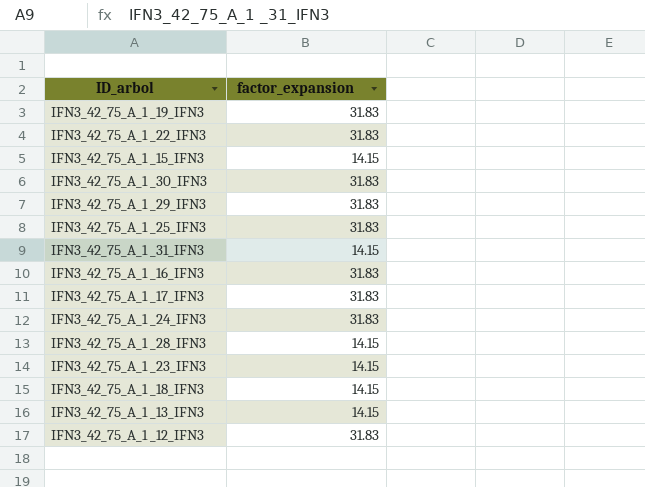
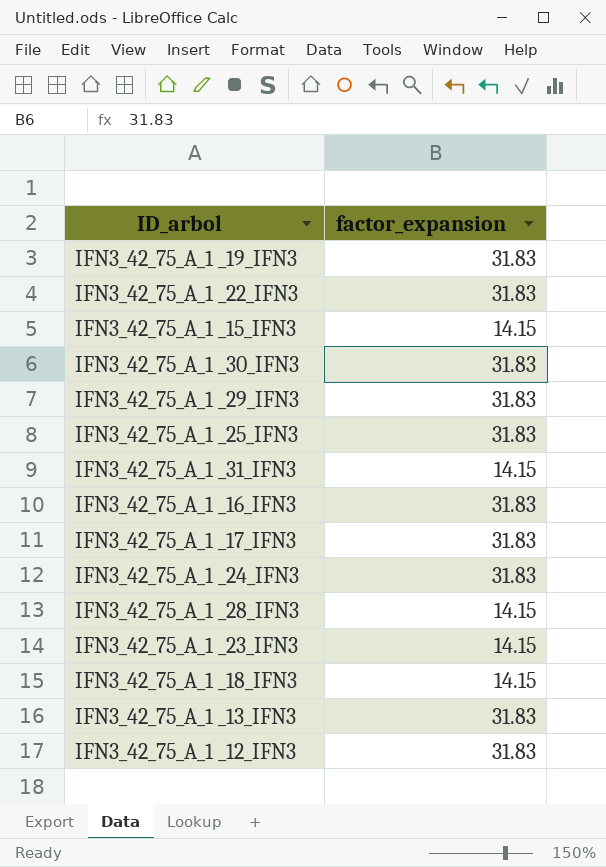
IFN3_42_75_A_1 _13_IFN3 | factor_expansion: 14.15 -> 31.83

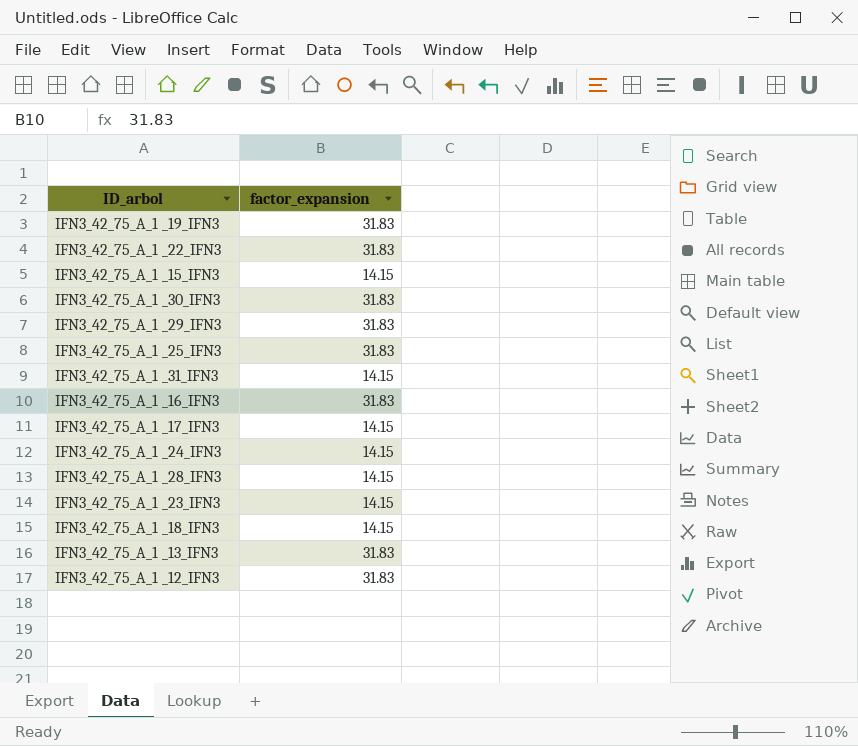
IFN3_42_75_A_1 _17_IFN3 | factor_expansion: 31.83 -> 14.15
IFN3_42_75_A_1 _24_IFN3 | factor_expansion: 31.83 -> 14.15

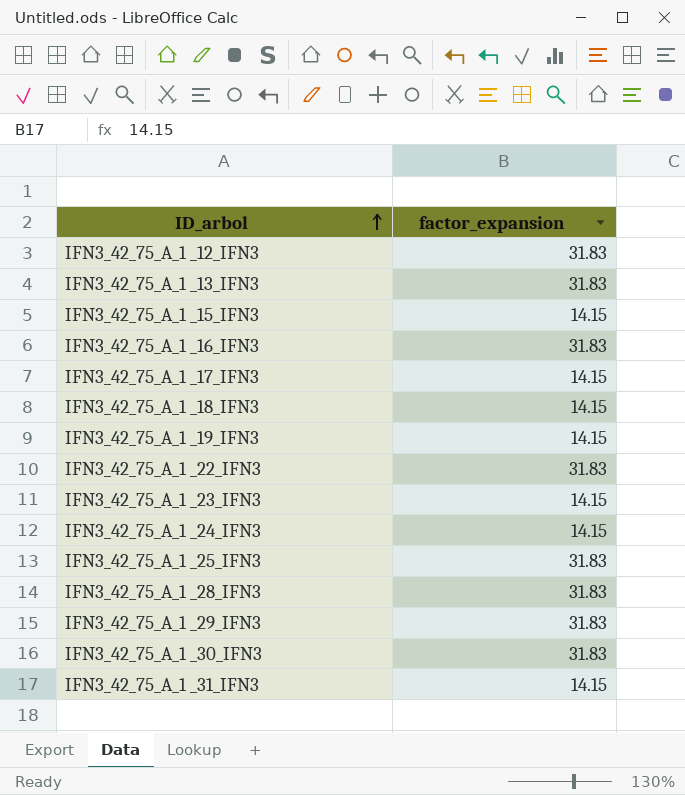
row order: none -> ID_arbol ascending
IFN3_42_75_A_1 _19_IFN3 | factor_expansion: 31.83 -> 14.15
IFN3_42_75_A_1 _28_IFN3 | factor_expansion: 14.15 -> 31.83

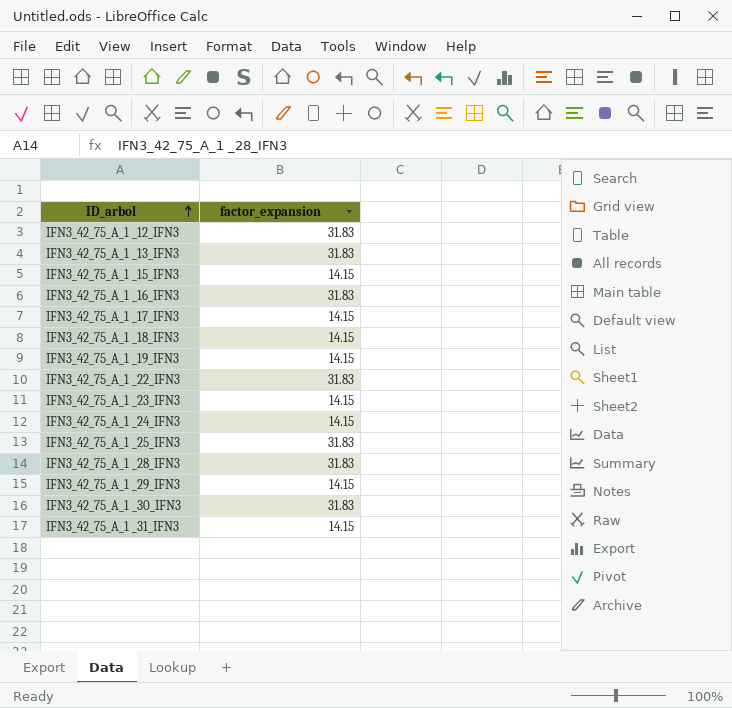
IFN3_42_75_A_1 _29_IFN3 | factor_expansion: 31.83 -> 14.15

